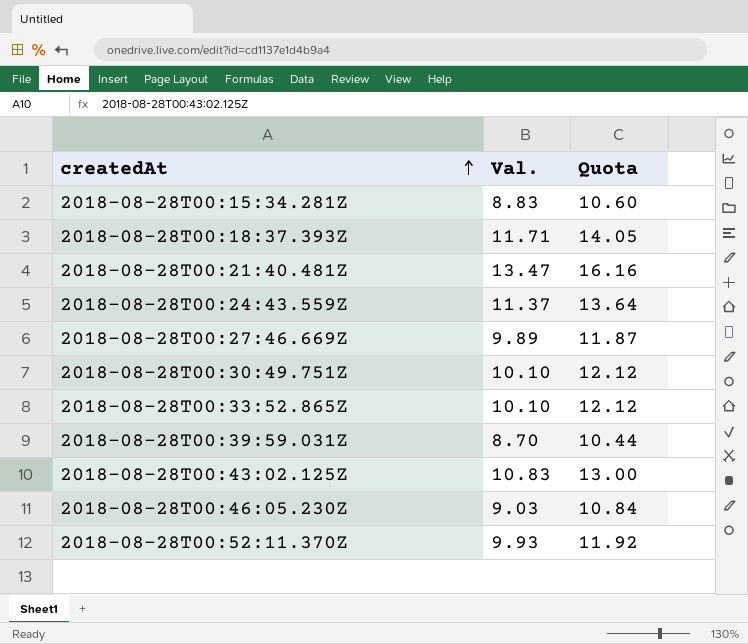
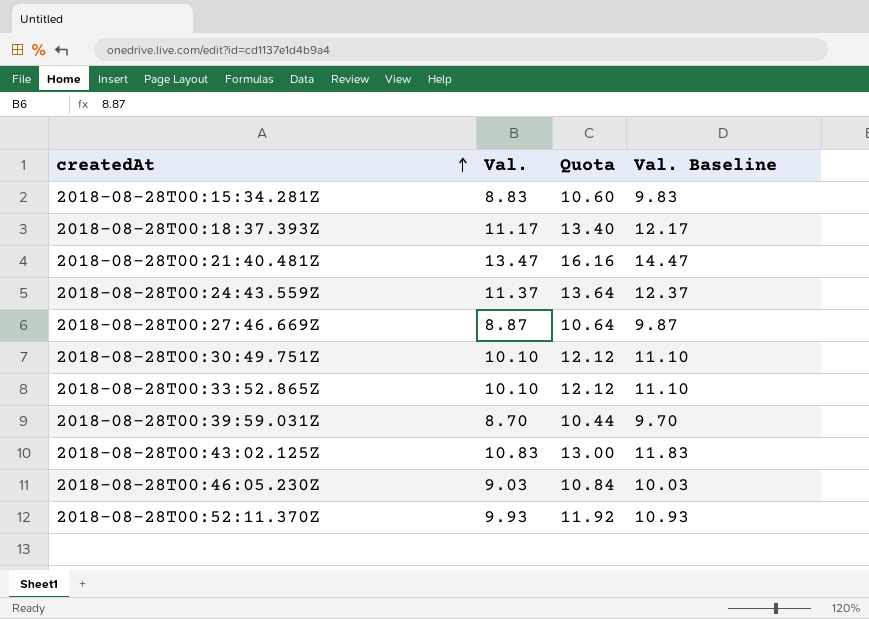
column Val. Baseline | formula: none -> [Val.] + 1
2018-08-28T00:18:37.393Z | Val.: 11.71 -> 11.17
2018-08-28T00:18:37.393Z | Quota: 14.05 -> 13.40
2018-08-28T00:27:46.669Z | Val.: 9.89 -> 8.87
2018-08-28T00:27:46.669Z | Quota: 11.87 -> 10.64

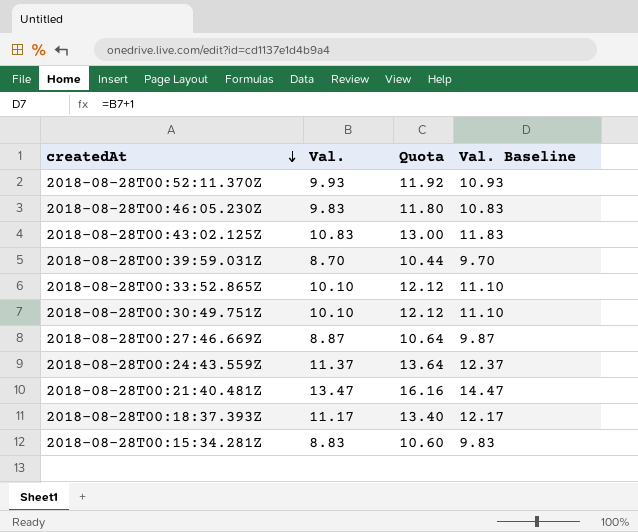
row order: createdAt ascending -> createdAt descending
2018-08-28T00:46:05.230Z | Val.: 9.03 -> 9.83
2018-08-28T00:46:05.230Z | Quota: 10.84 -> 11.80
2018-08-28T00:46:05.230Z | Val. Baseline: 10.03 -> 10.83

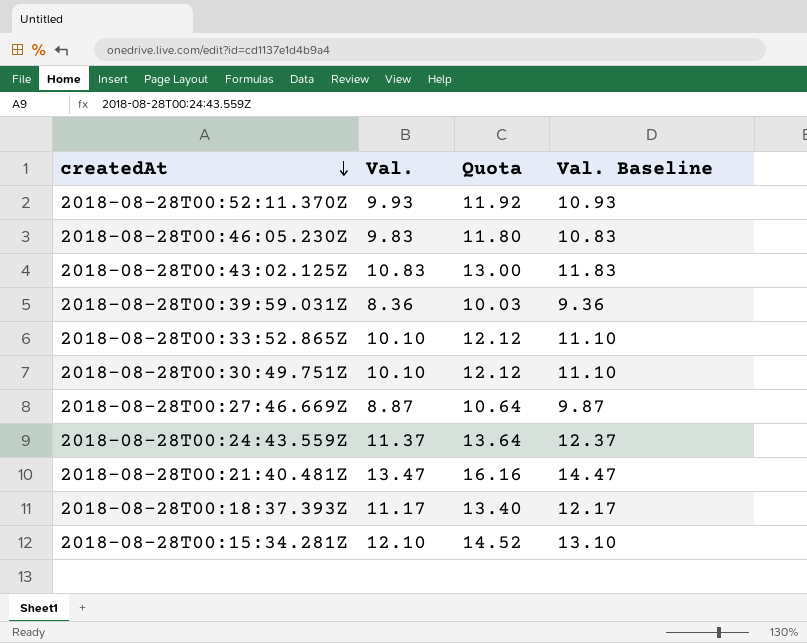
2018-08-28T00:39:59.031Z | Val.: 8.70 -> 8.36
2018-08-28T00:39:59.031Z | Quota: 10.44 -> 10.03
2018-08-28T00:39:59.031Z | Val. Baseline: 9.70 -> 9.36
2018-08-28T00:15:34.281Z | Val.: 8.83 -> 12.10
2018-08-28T00:15:34.281Z | Quota: 10.60 -> 14.52
2018-08-28T00:15:34.281Z | Val. Baseline: 9.83 -> 13.10

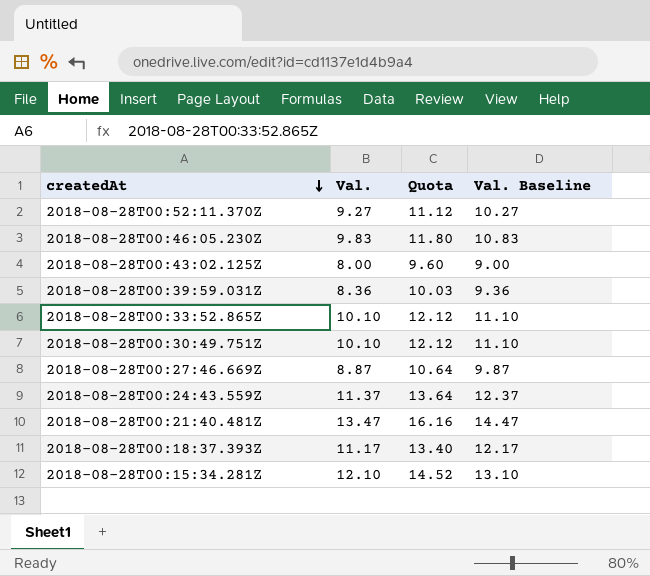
2018-08-28T00:52:11.370Z | Val.: 9.93 -> 9.27
2018-08-28T00:52:11.370Z | Quota: 11.92 -> 11.12
2018-08-28T00:52:11.370Z | Val. Baseline: 10.93 -> 10.27
2018-08-28T00:43:02.125Z | Val.: 10.83 -> 8.00
2018-08-28T00:43:02.125Z | Quota: 13.00 -> 9.60
2018-08-28T00:43:02.125Z | Val. Baseline: 11.83 -> 9.00

